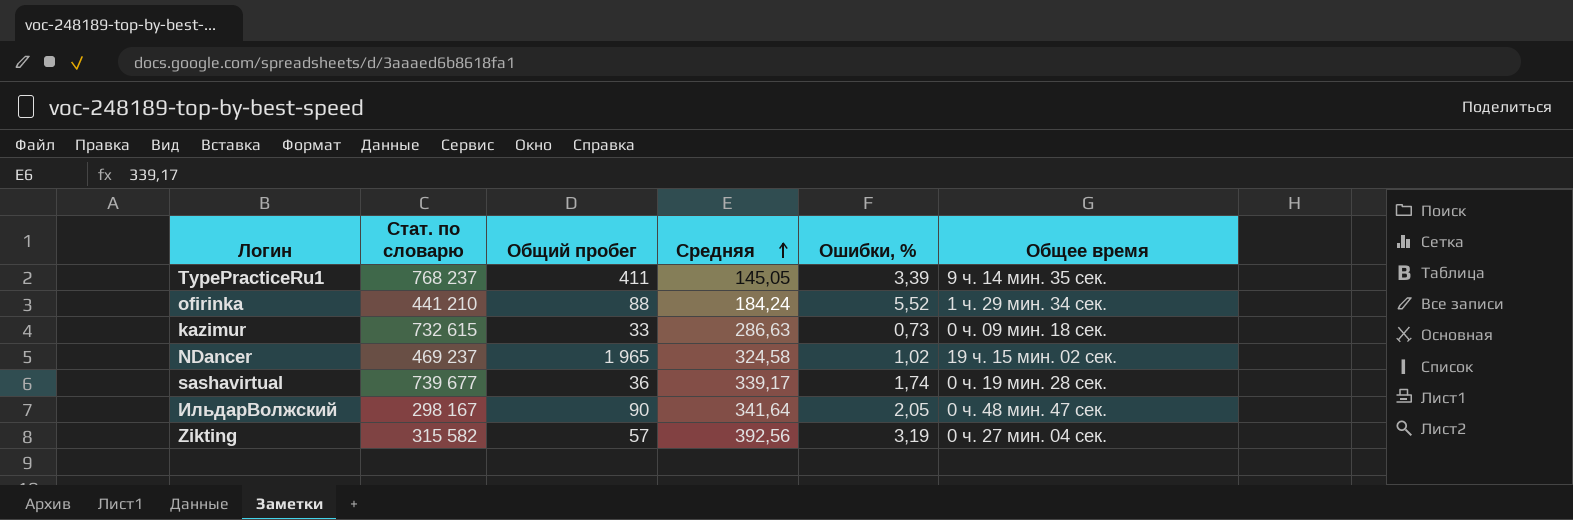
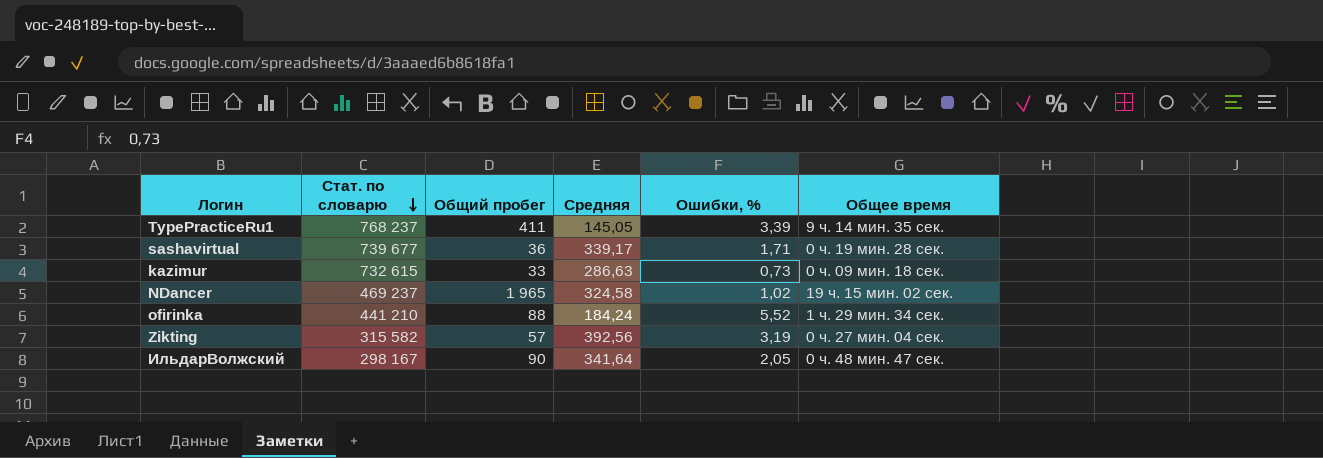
row order: Средняя ascending -> Стат. по словарю descending
sashavirtual | Ошибки, %: 1,74 -> 1,71

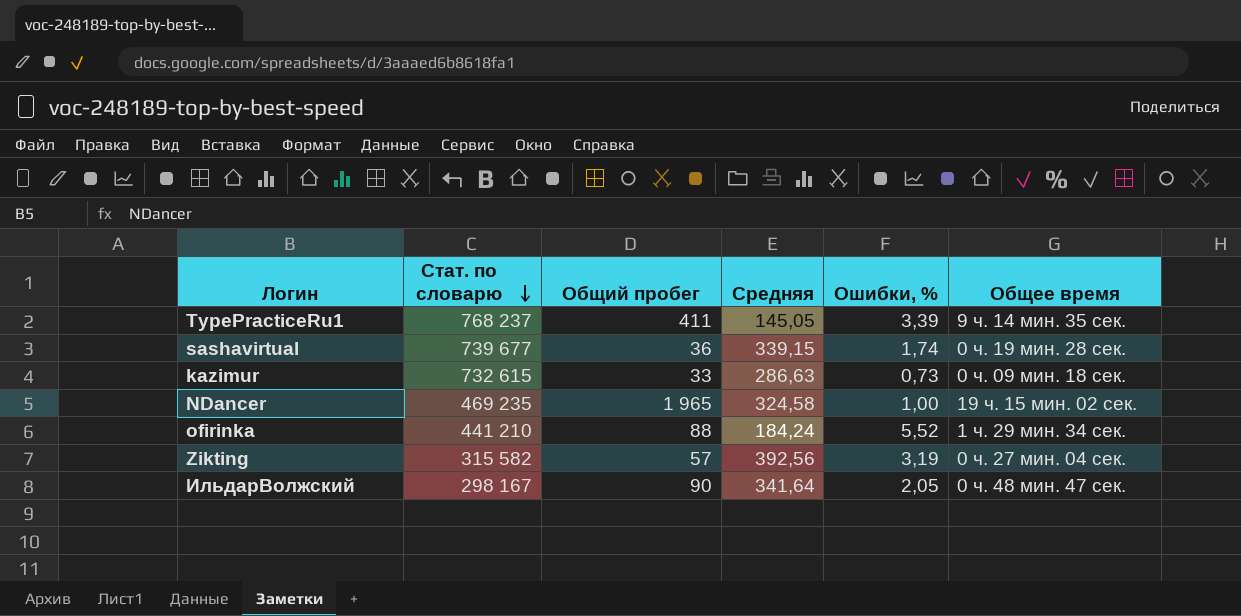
sashavirtual | Средняя: 339,17 -> 339,15
sashavirtual | Ошибки, %: 1,71 -> 1,74
NDancer | Стат. по словарю: 469 237 -> 469 235
NDancer | Ошибки, %: 1,02 -> 1,00

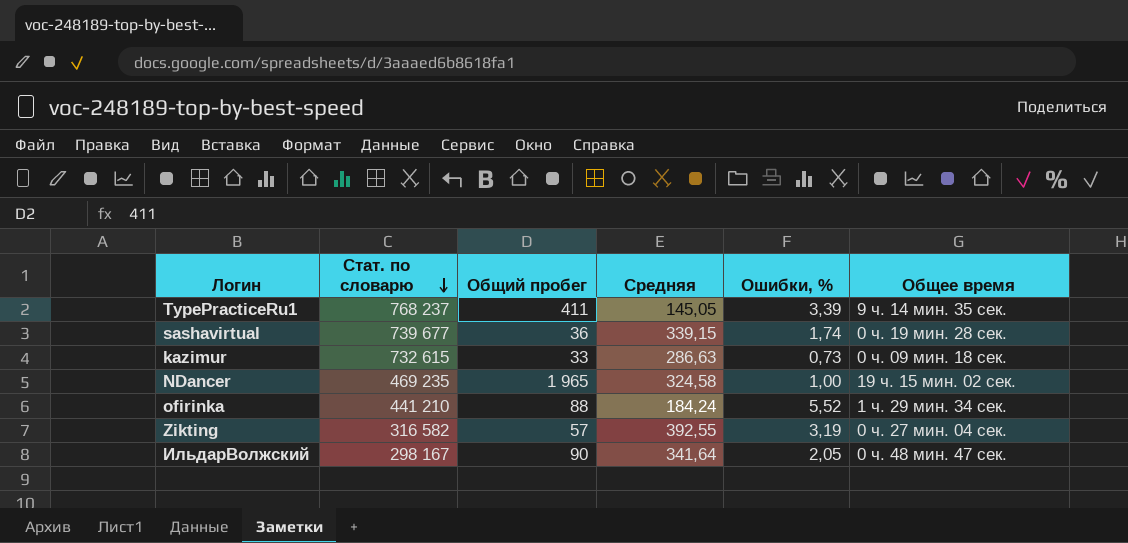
Zikting | Стат. по словарю: 315 582 -> 316 582
Zikting | Средняя: 392,56 -> 392,55

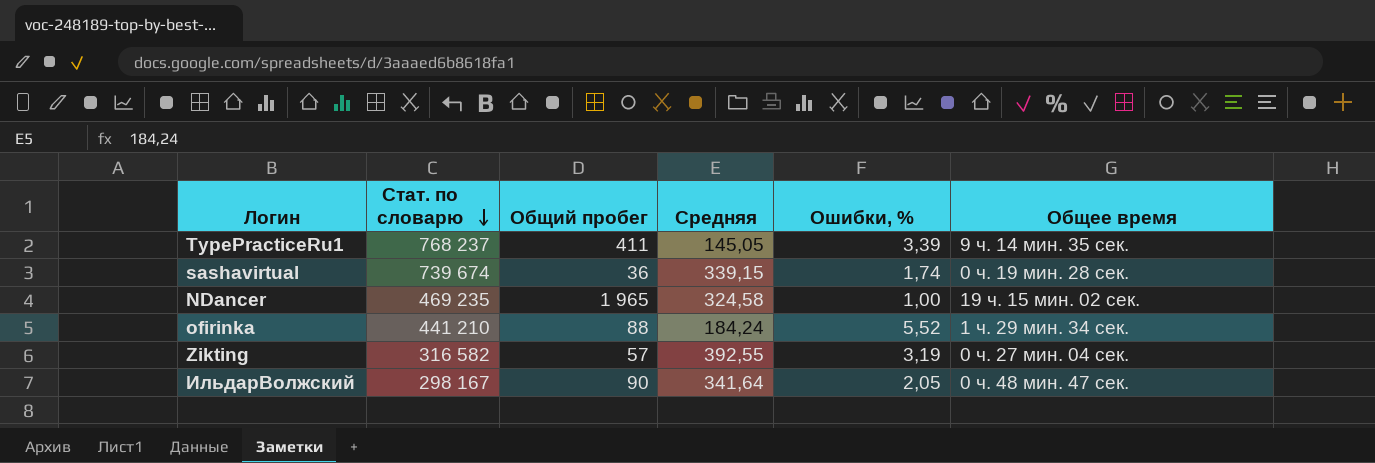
row kazimur: 732 615 | 33 | 286,63 | 0,73 | 0 ч. 09 мин. 18 сек. -> none
sashavirtual | Стат. по словарю: 739 677 -> 739 674

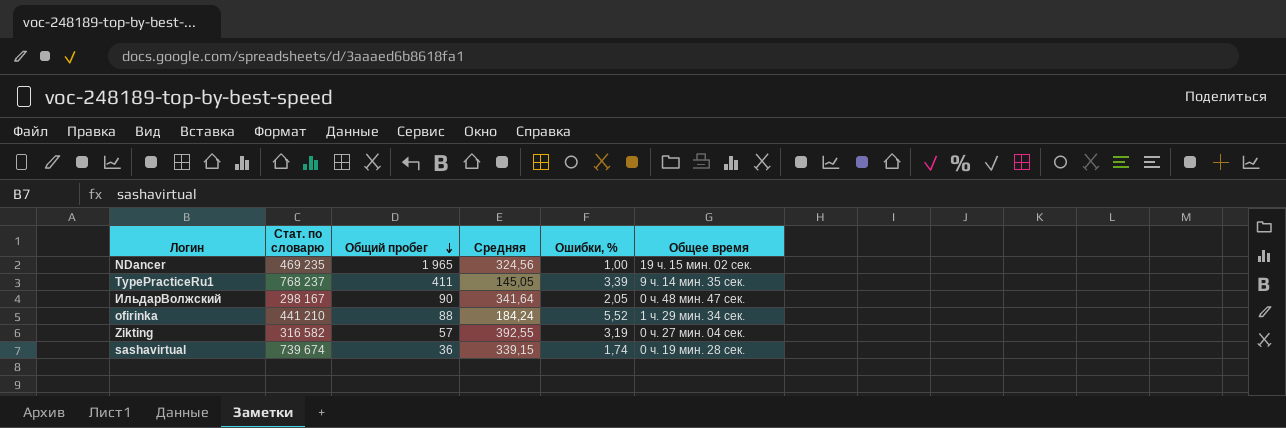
row order: Стат. по словарю descending -> Общий пробег descending
NDancer | Средняя: 324,58 -> 324,56

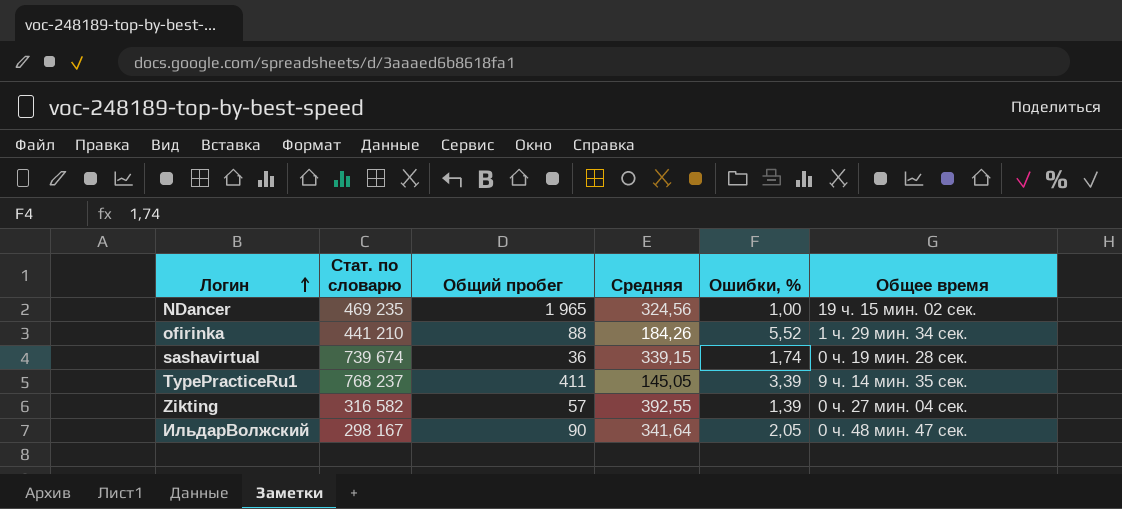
row order: Общий пробег descending -> Логин ascending
ofirinka | Средняя: 184,24 -> 184,26
Zikting | Ошибки, %: 3,19 -> 1,39

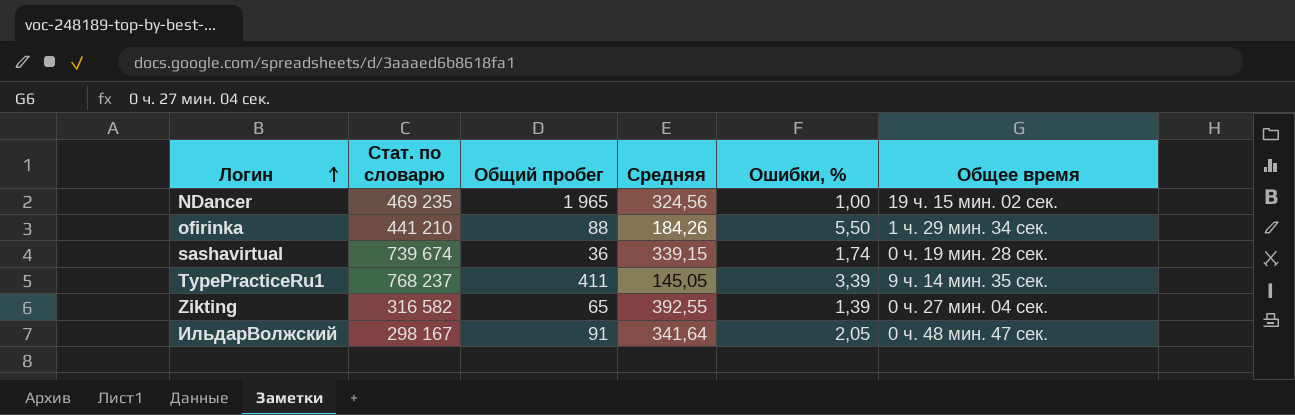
ofirinka | Ошибки, %: 5,52 -> 5,50
Zikting | Общий пробег: 57 -> 65
ИльдарВолжский | Общий пробег: 90 -> 91

